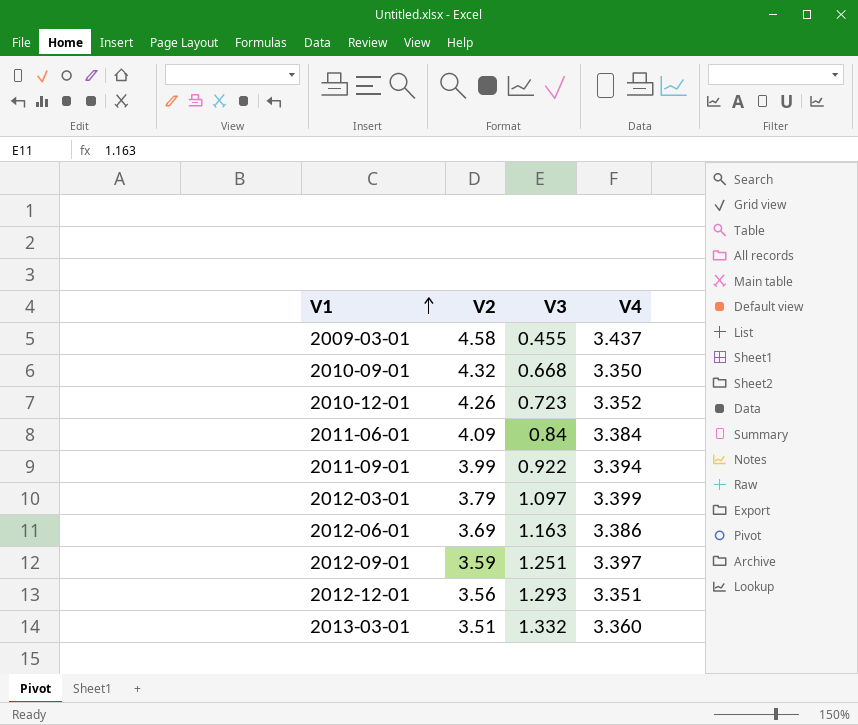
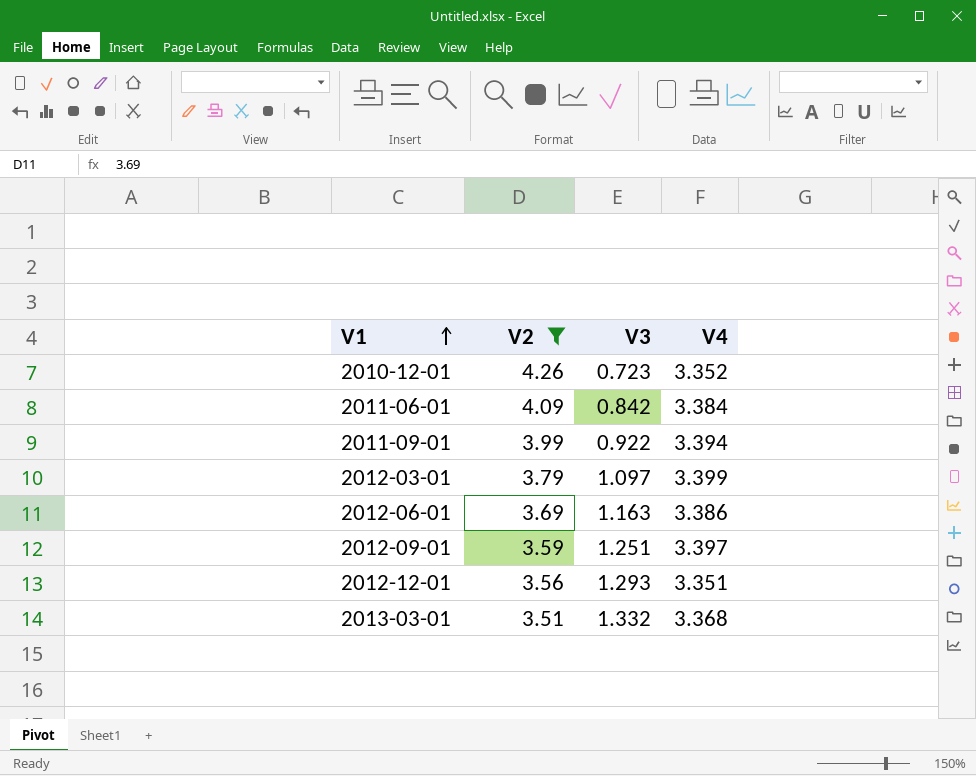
filter: none -> V2 <= 4.26
2011-06-01 | V3: 0.84 -> 0.842
2013-03-01 | V4: 3.360 -> 3.368

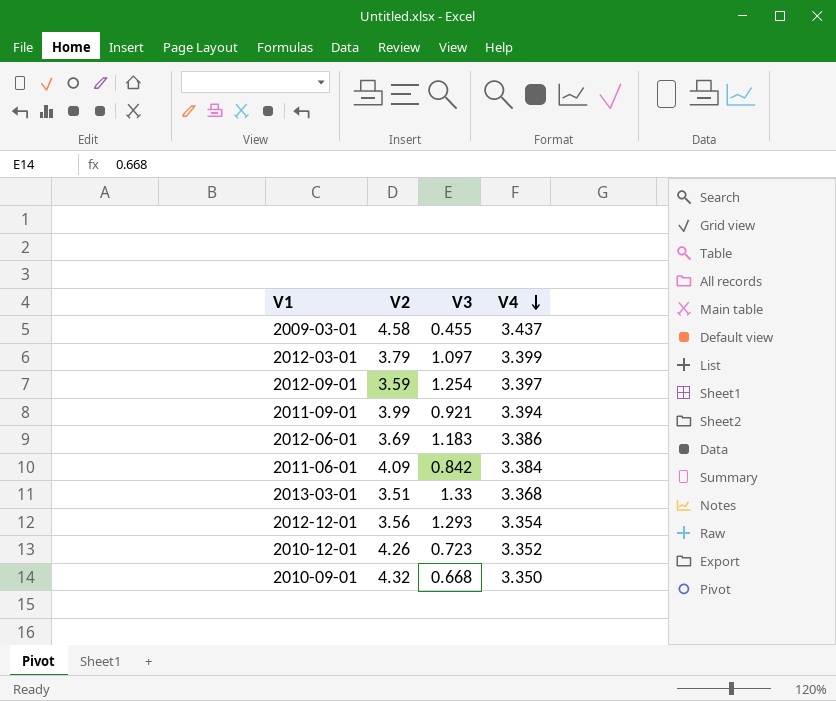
filter: V2 <= 4.26 -> none
row order: V1 ascending -> V4 descending
2012-09-01 | V3: 1.251 -> 1.254
2011-09-01 | V3: 0.922 -> 0.921
2012-06-01 | V3: 1.163 -> 1.183
2013-03-01 | V3: 1.332 -> 1.33
2012-12-01 | V4: 3.351 -> 3.354

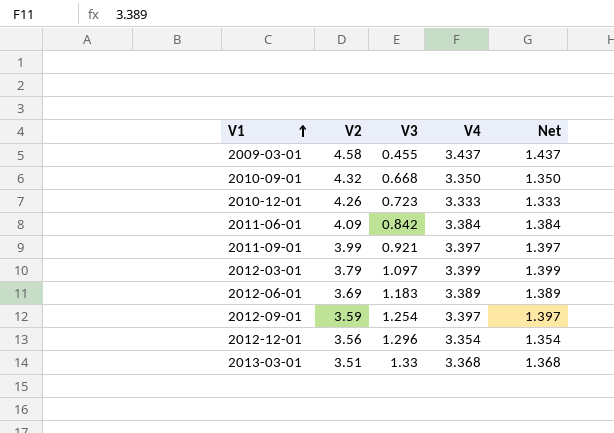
row order: V4 descending -> V1 ascending
column Net | formula: none -> [V4] - 2
2010-12-01 | V4: 3.352 -> 3.333
2011-09-01 | V4: 3.394 -> 3.397
2012-06-01 | V4: 3.386 -> 3.389
2012-12-01 | V3: 1.293 -> 1.296

